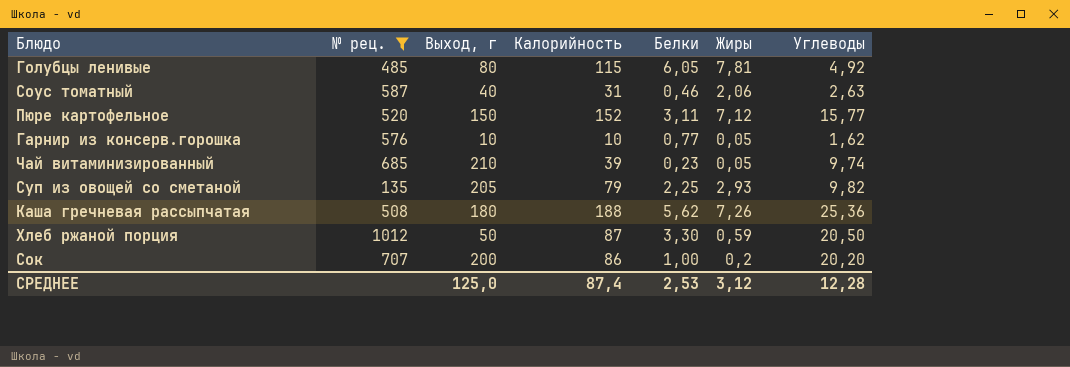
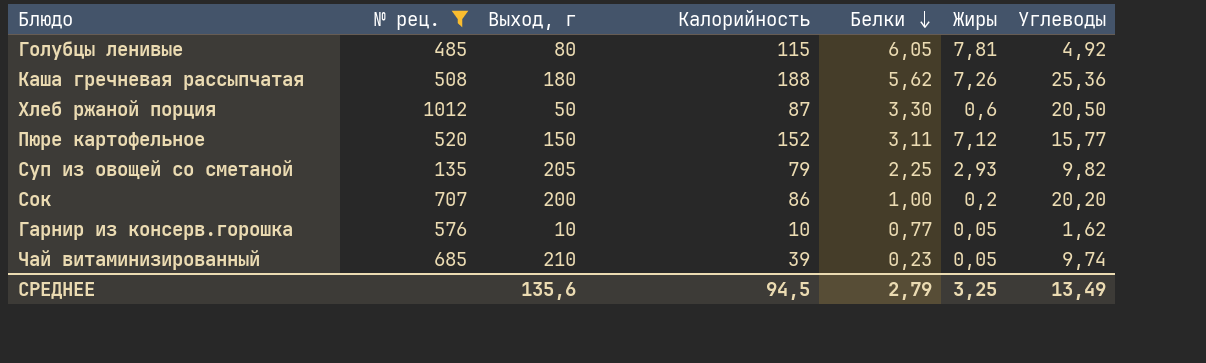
row order: none -> Белки descending
row Соус томатный: 587 | 40 | 31 | 0,46 | 2,06 | 2,63 -> none
Хлеб ржаной порция | Жиры: 0,59 -> 0,6
СРЕДНЕЕ | Выход, г: 125,0 -> 135,6
СРЕДНЕЕ | Калорийность: 87,4 -> 94,5
СРЕДНЕЕ | Белки: 2,53 -> 2,79
СРЕДНЕЕ | Жиры: 3,12 -> 3,25
СРЕДНЕЕ | Углеводы: 12,28 -> 13,49

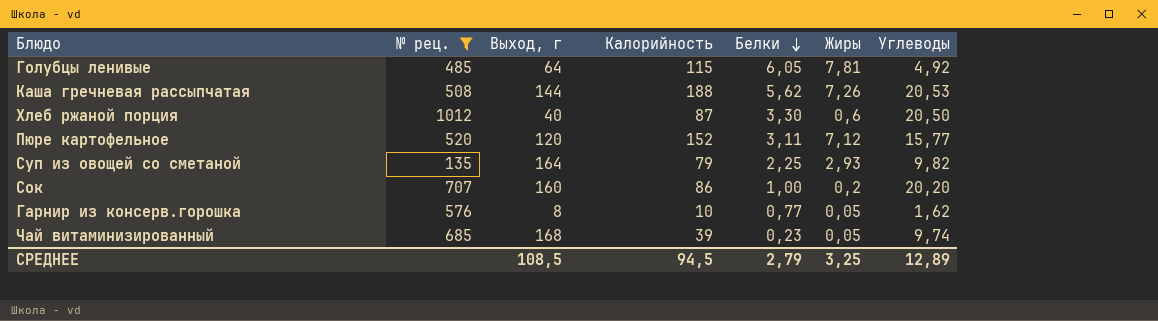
Голубцы ленивые | Выход, г: 80 -> 64
Каша гречневая рассыпчатая | Выход, г: 180 -> 144
Каша гречневая рассыпчатая | Углеводы: 25,36 -> 20,53
Хлеб ржаной порция | Выход, г: 50 -> 40
Пюре картофельное | Выход, г: 150 -> 120
Суп из овощей со сметаной | Выход, г: 205 -> 164
Сок | Выход, г: 200 -> 160
Гарнир из консерв.горошка | Выход, г: 10 -> 8
Чай витаминизированный | Выход, г: 210 -> 168
СРЕДНЕЕ | Выход, г: 135,6 -> 108,5
СРЕДНЕЕ | Углеводы: 13,49 -> 12,89

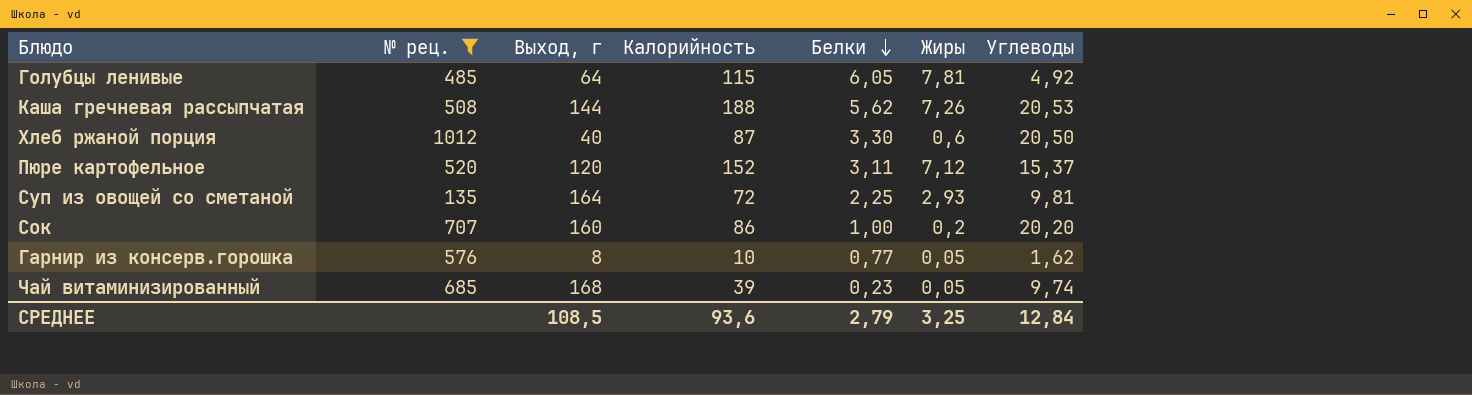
Пюре картофельное | Углеводы: 15,77 -> 15,37
Суп из овощей со сметаной | Калорийность: 79 -> 72
Суп из овощей со сметаной | Углеводы: 9,82 -> 9,81
СРЕДНЕЕ | Калорийность: 94,5 -> 93,6
СРЕДНЕЕ | Углеводы: 12,89 -> 12,84

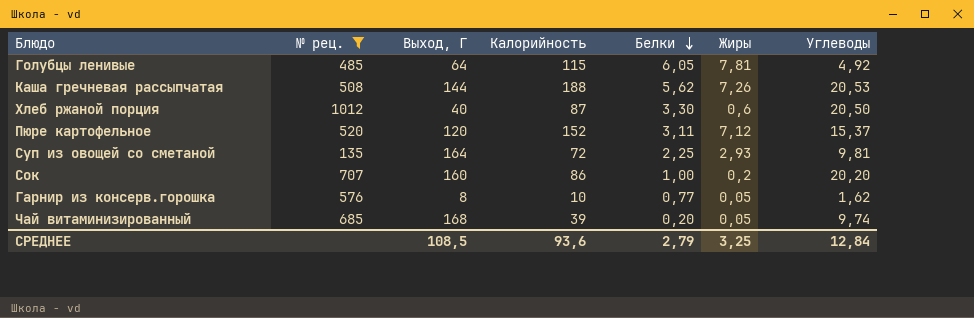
column name: Выход, г -> Выход, Г
Чай витаминизированный | Белки: 0,23 -> 0,20

